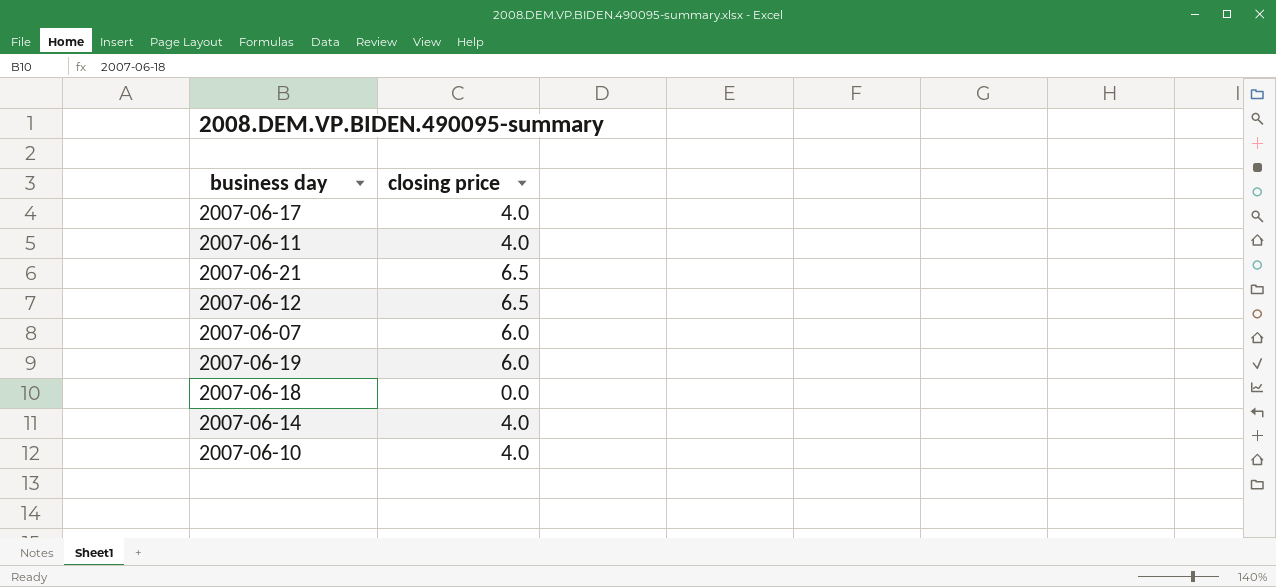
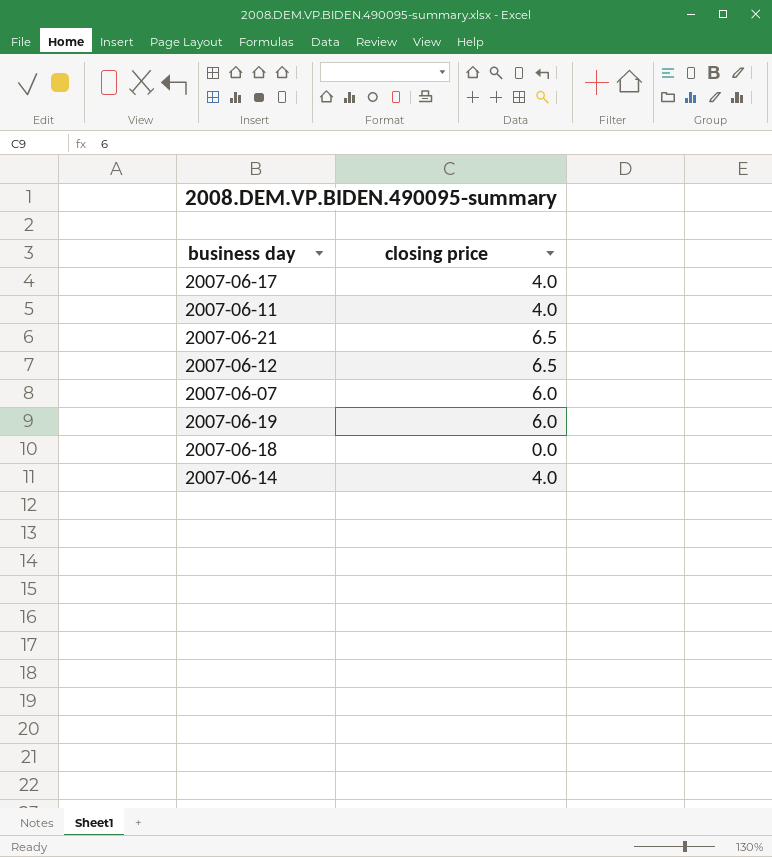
row 2007-06-10: 4.0 -> none

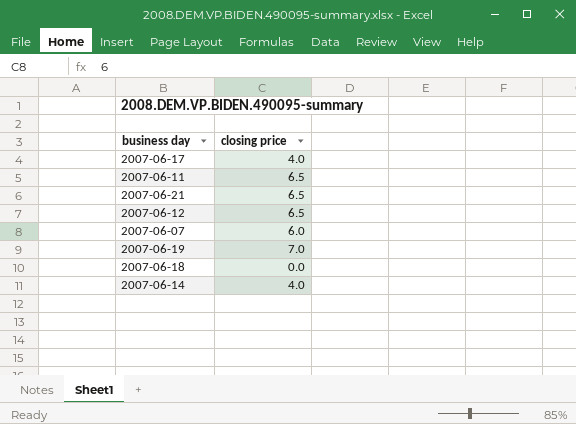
2007-06-11 | closing price: 4.0 -> 6.5
2007-06-19 | closing price: 6.0 -> 7.0

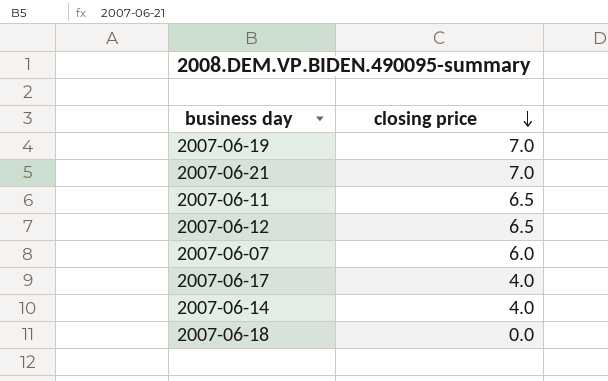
row order: none -> closing price descending
2007-06-21 | closing price: 6.5 -> 7.0

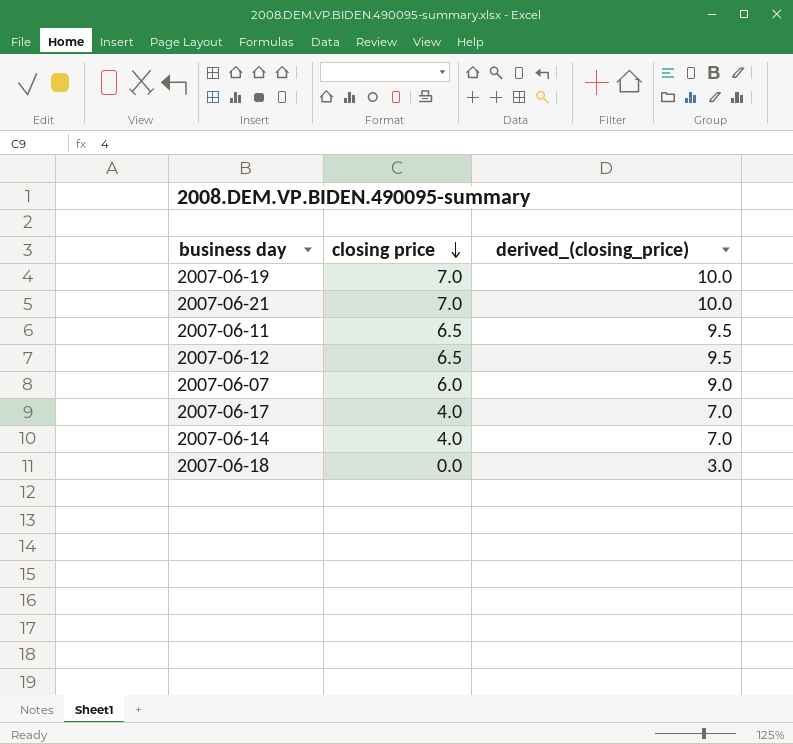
column derived_(closing_price) | formula: none -> [closing price] + 3

